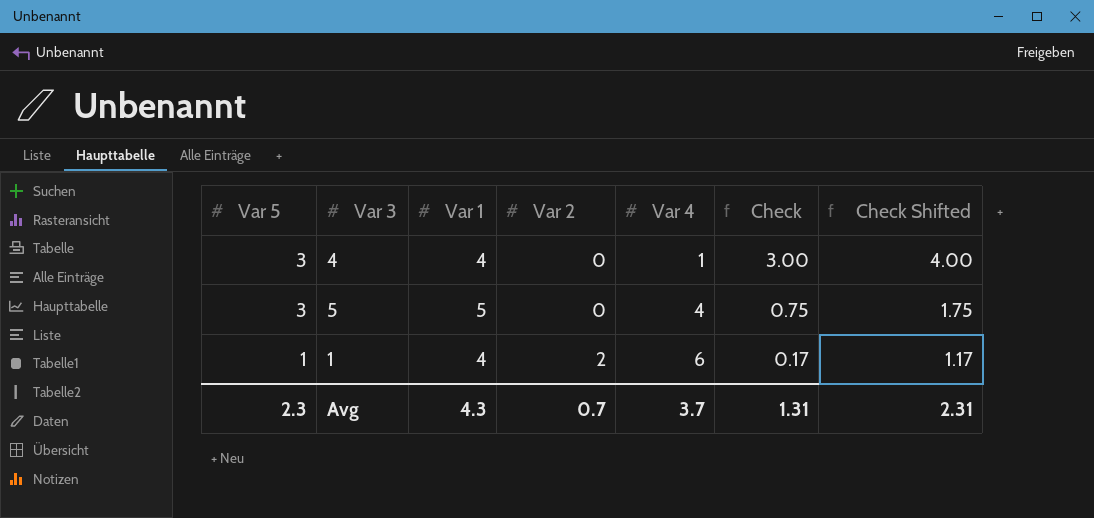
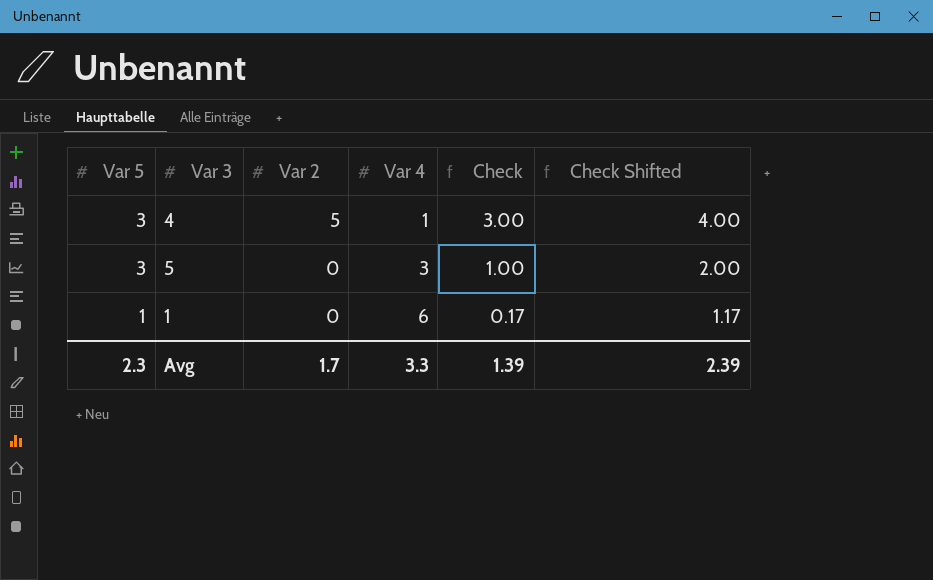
column Var 1 | position: 3 -> none
4 | Var 2: 0 -> 5
5 | Var 4: 4 -> 3
5 | Check: 0.75 -> 1.00
5 | Check Shifted: 1.75 -> 2.00
1 | Var 2: 2 -> 0
Avg | Var 2: 0.7 -> 1.7
Avg | Var 4: 3.7 -> 3.3
Avg | Check: 1.31 -> 1.39
Avg | Check Shifted: 2.31 -> 2.39

